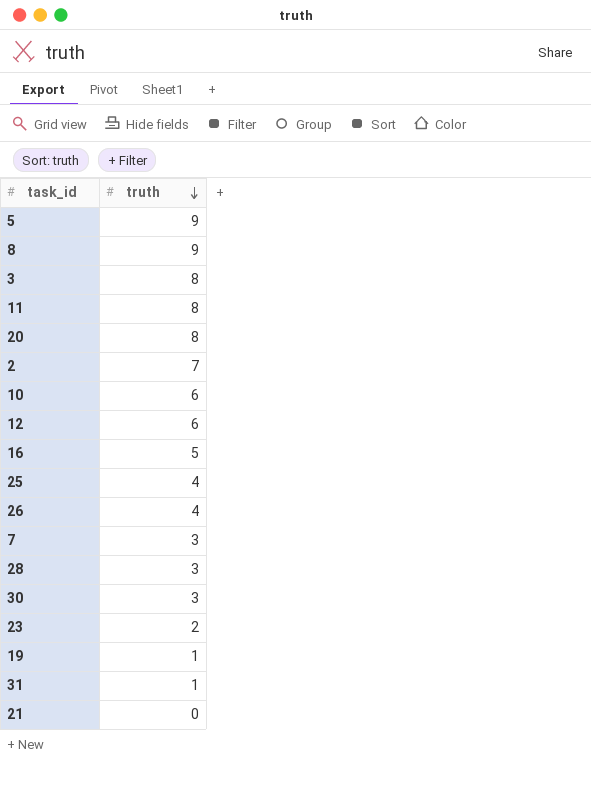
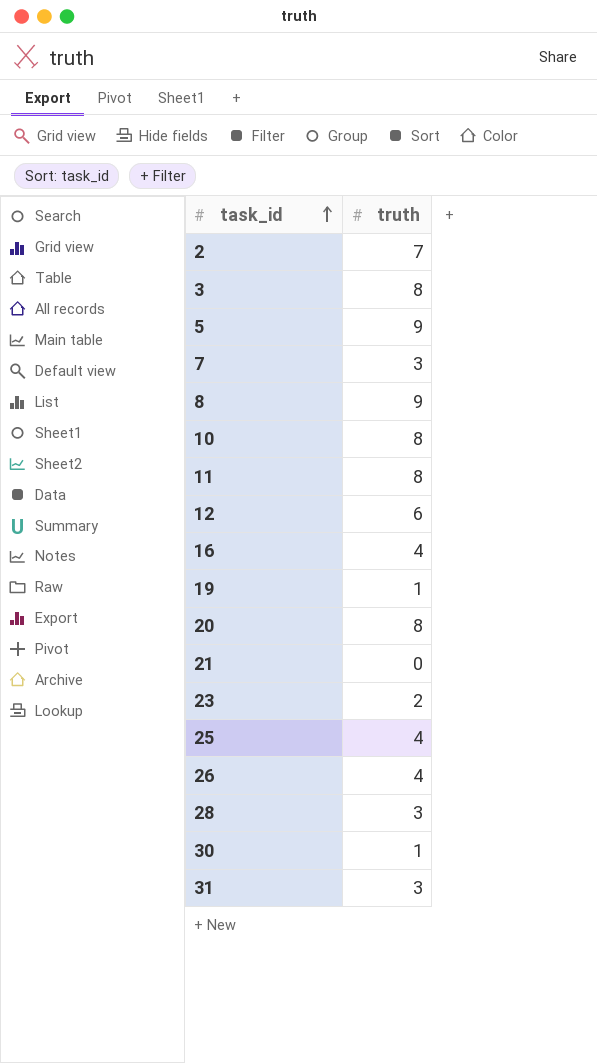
row order: truth descending -> task_id ascending
10 | truth: 6 -> 8
16 | truth: 5 -> 4
30 | truth: 3 -> 1
31 | truth: 1 -> 3

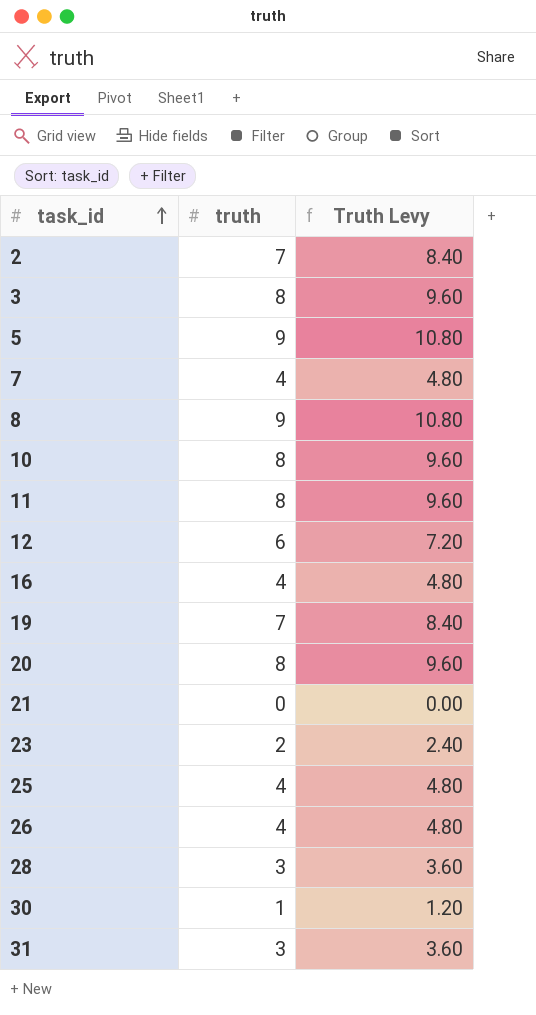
column Truth Levy | formula: none -> [truth] * 1.2
7 | truth: 3 -> 4
19 | truth: 1 -> 7

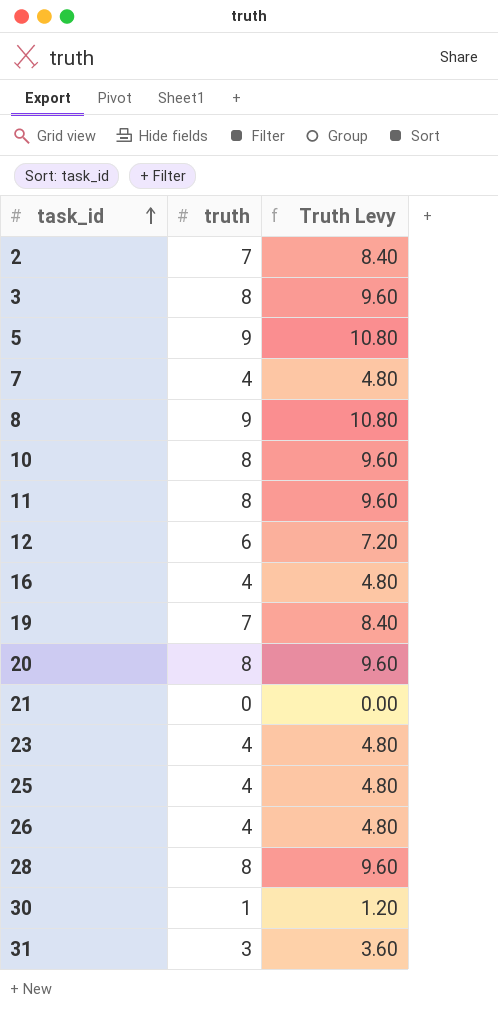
23 | truth: 2 -> 4
23 | Truth Levy: 2.40 -> 4.80
28 | truth: 3 -> 8
28 | Truth Levy: 3.60 -> 9.60

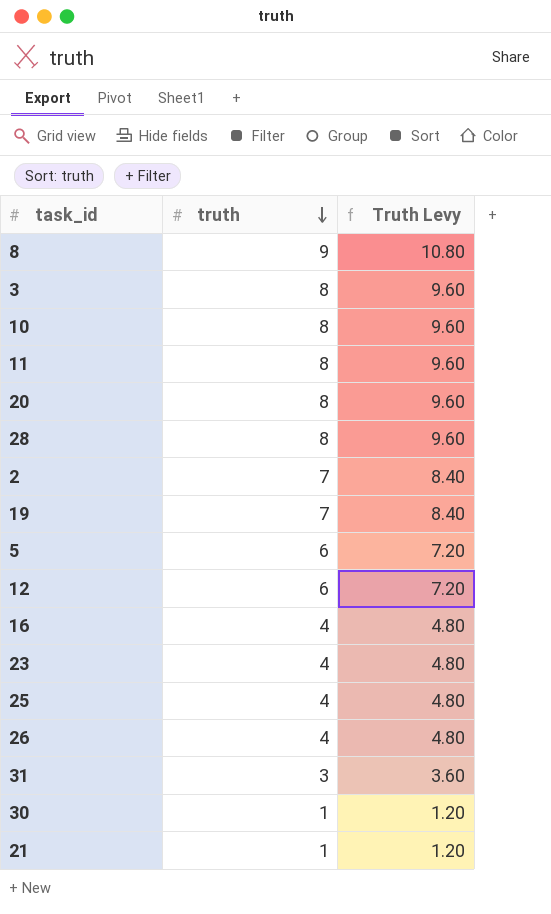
row order: task_id ascending -> truth descending
row 7: 4 | 4.80 -> none
5 | truth: 9 -> 6
5 | Truth Levy: 10.80 -> 7.20
21 | truth: 0 -> 1
21 | Truth Levy: 0.00 -> 1.20

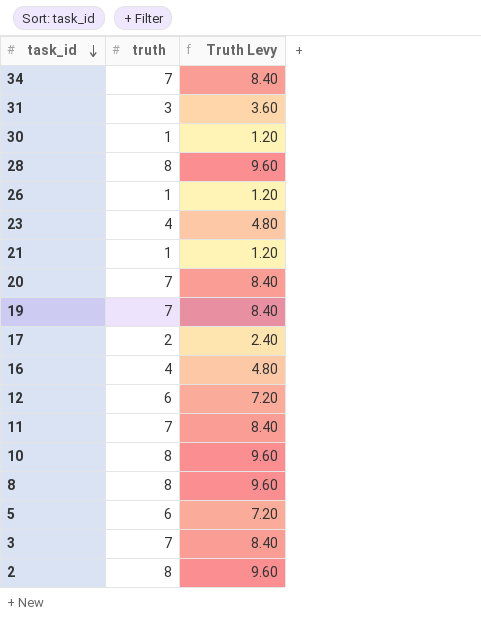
row order: truth descending -> task_id descending
row 25: 4 | 4.80 -> none
row 34: none -> 7 | 8.40
26 | truth: 4 -> 1
26 | Truth Levy: 4.80 -> 1.20
20 | truth: 8 -> 7
20 | Truth Levy: 9.60 -> 8.40
row 17: none -> 2 | 2.40
11 | truth: 8 -> 7
11 | Truth Levy: 9.60 -> 8.40
8 | truth: 9 -> 8
8 | Truth Levy: 10.80 -> 9.60
3 | truth: 8 -> 7
3 | Truth Levy: 9.60 -> 8.40
2 | truth: 7 -> 8
2 | Truth Levy: 8.40 -> 9.60

